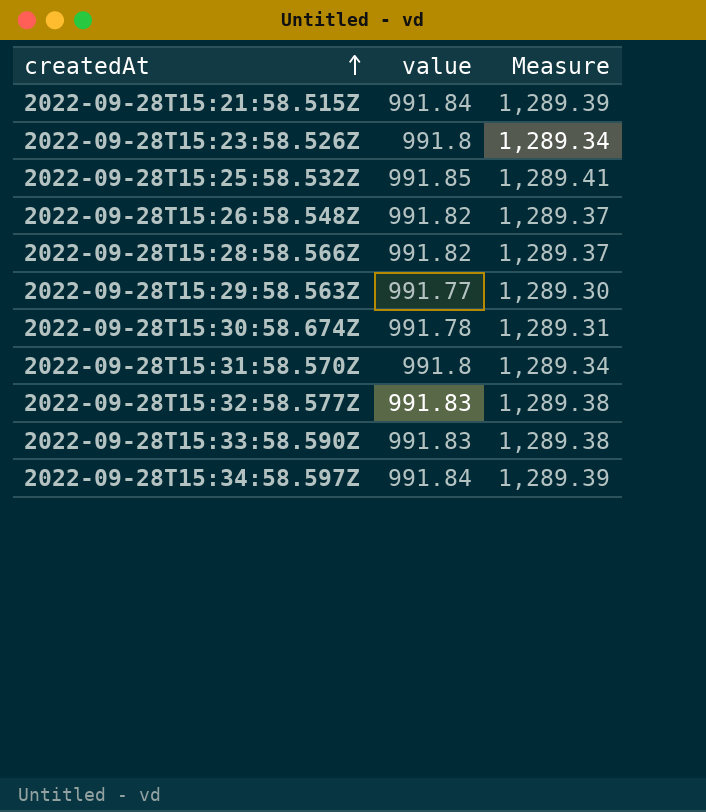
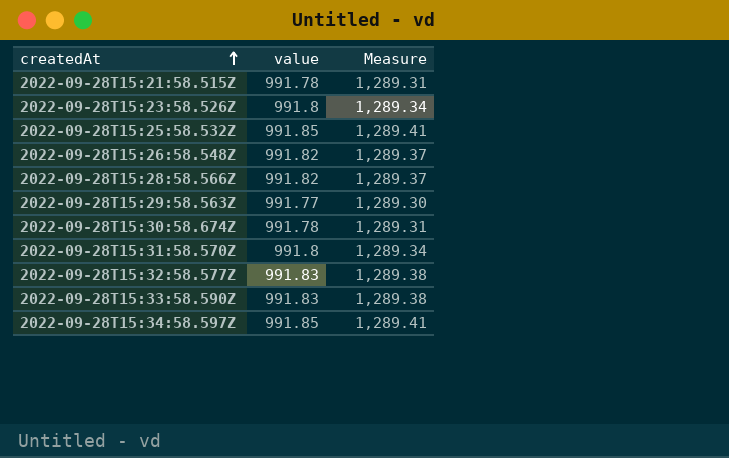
2022-09-28T15:21:58.515Z | value: 991.84 -> 991.78
2022-09-28T15:21:58.515Z | Measure: 1,289.39 -> 1,289.31
2022-09-28T15:34:58.597Z | value: 991.84 -> 991.85
2022-09-28T15:34:58.597Z | Measure: 1,289.39 -> 1,289.41

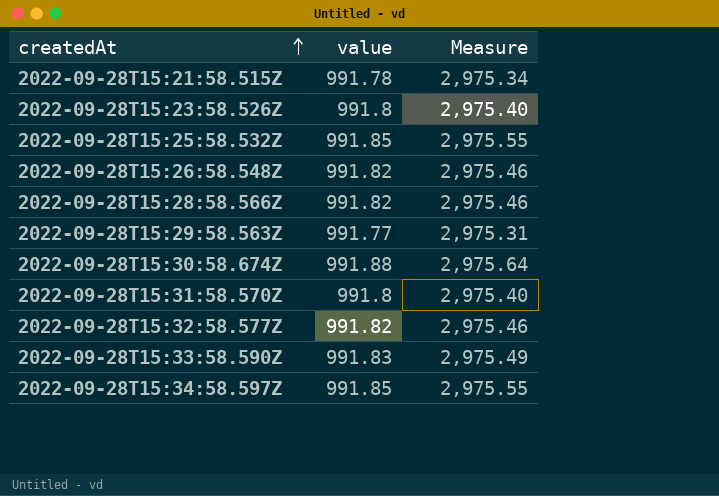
column Measure | formula: [value] * 1.3 -> [value] * 3
2022-09-28T15:30:58.674Z | value: 991.78 -> 991.88
2022-09-28T15:32:58.577Z | value: 991.83 -> 991.82

